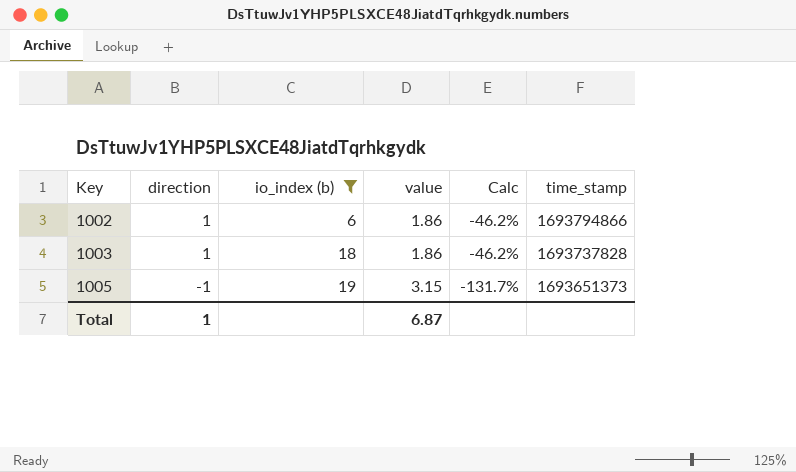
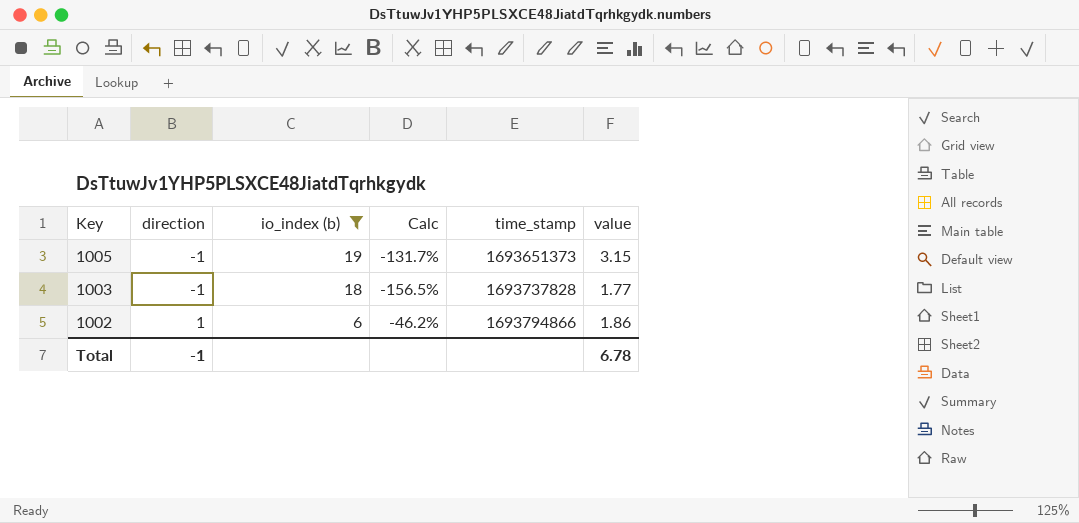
row order: Key ascending -> Key descending
column value | position: 4 -> 6
1003 | direction: 1 -> -1
1003 | Calc: -46.2% -> -156.5%
1003 | value: 1.86 -> 1.77
Total | direction: 1 -> -1
Total | value: 6.87 -> 6.78

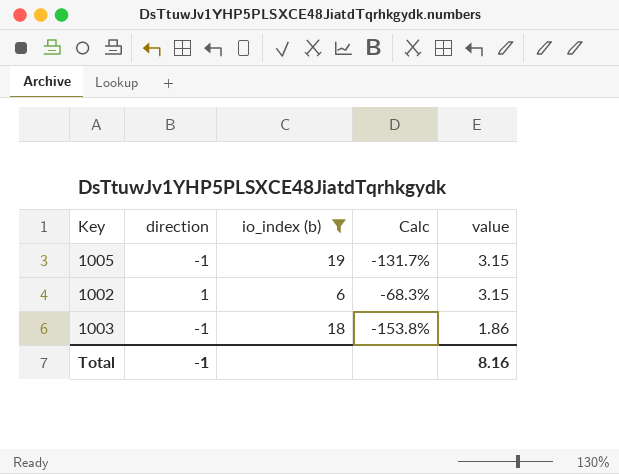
row order: Key descending -> value descending
column time_stamp | position: 5 -> none
1002 | Calc: -46.2% -> -68.3%
1002 | value: 1.86 -> 3.15
1003 | Calc: -156.5% -> -153.8%
1003 | value: 1.77 -> 1.86
Total | value: 6.78 -> 8.16

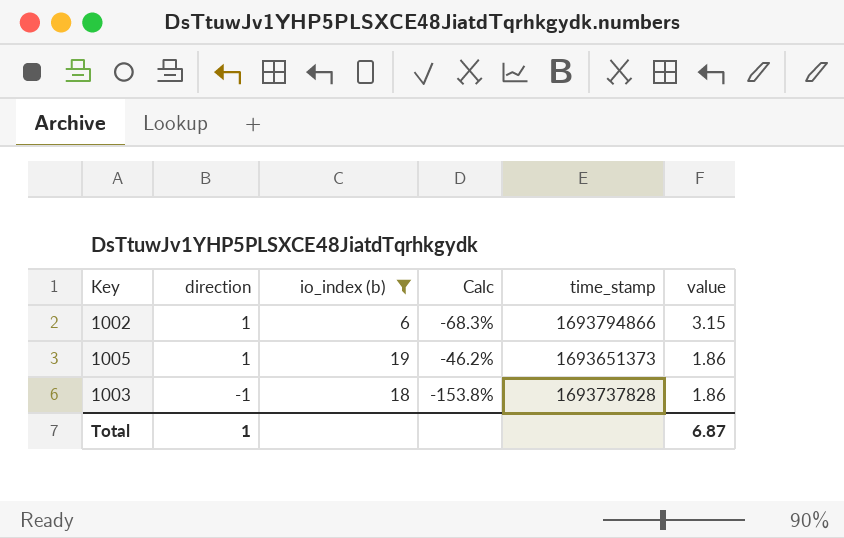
row order: value descending -> direction descending
column time_stamp | position: none -> 5
1005 | direction: -1 -> 1
1005 | Calc: -131.7% -> -46.2%
1005 | value: 3.15 -> 1.86
Total | direction: -1 -> 1
Total | value: 8.16 -> 6.87

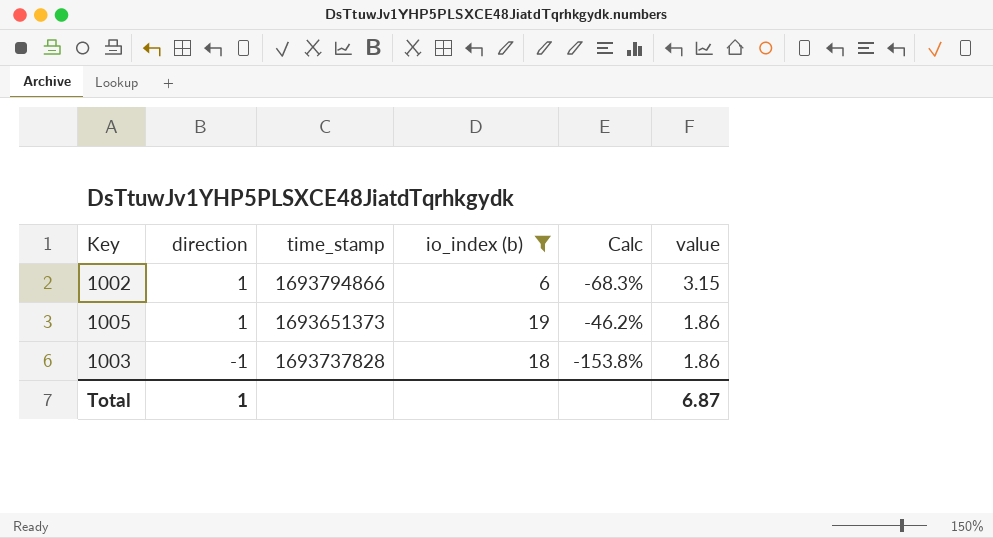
column time_stamp | position: 5 -> 3

